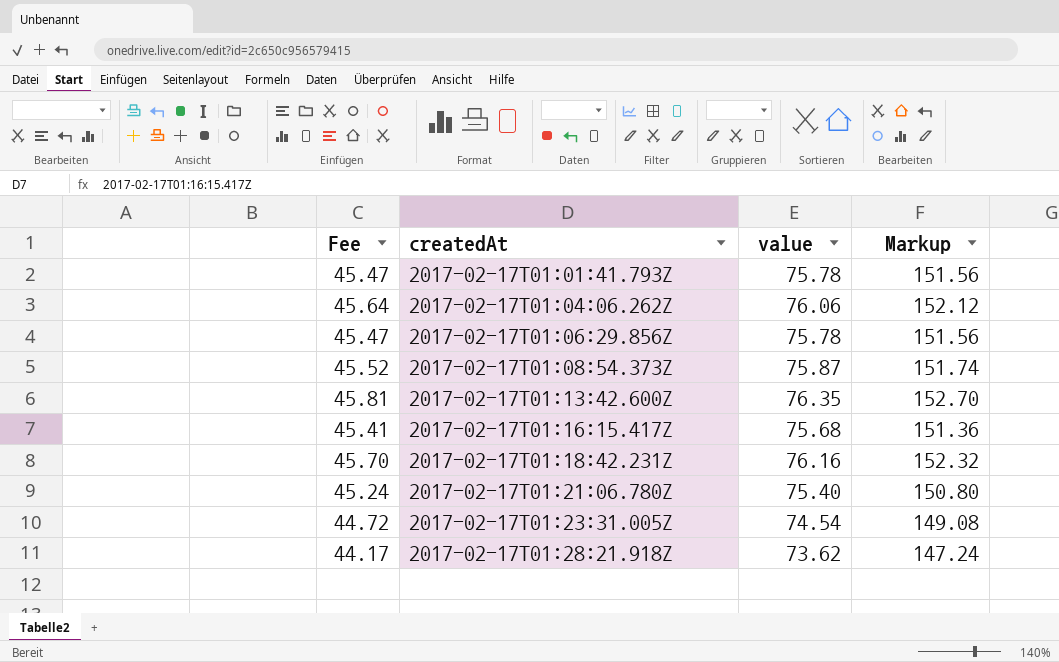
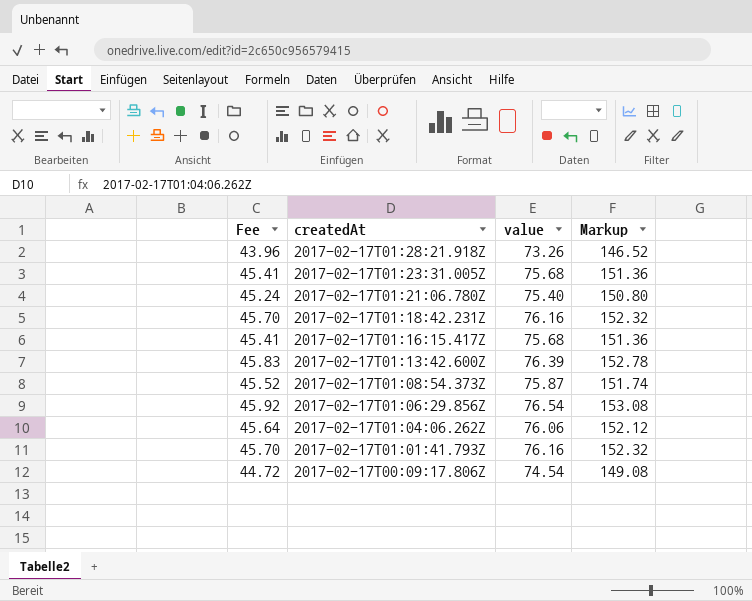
row order: createdAt ascending -> createdAt descending
2017-02-17T01:28:21.918Z | Fee: 44.17 -> 43.96
2017-02-17T01:28:21.918Z | value: 73.62 -> 73.26
2017-02-17T01:28:21.918Z | Markup: 147.24 -> 146.52
2017-02-17T01:23:31.005Z | Fee: 44.72 -> 45.41
2017-02-17T01:23:31.005Z | value: 74.54 -> 75.68
2017-02-17T01:23:31.005Z | Markup: 149.08 -> 151.36
2017-02-17T01:13:42.600Z | Fee: 45.81 -> 45.83
2017-02-17T01:13:42.600Z | value: 76.35 -> 76.39
2017-02-17T01:13:42.600Z | Markup: 152.70 -> 152.78
2017-02-17T01:06:29.856Z | Fee: 45.47 -> 45.92
2017-02-17T01:06:29.856Z | value: 75.78 -> 76.54
2017-02-17T01:06:29.856Z | Markup: 151.56 -> 153.08
2017-02-17T01:01:41.793Z | Fee: 45.47 -> 45.70
2017-02-17T01:01:41.793Z | value: 75.78 -> 76.16
2017-02-17T01:01:41.793Z | Markup: 151.56 -> 152.32
row 2017-02-17T00:09:17.806Z: none -> 44.72 | 74.54 | 149.08

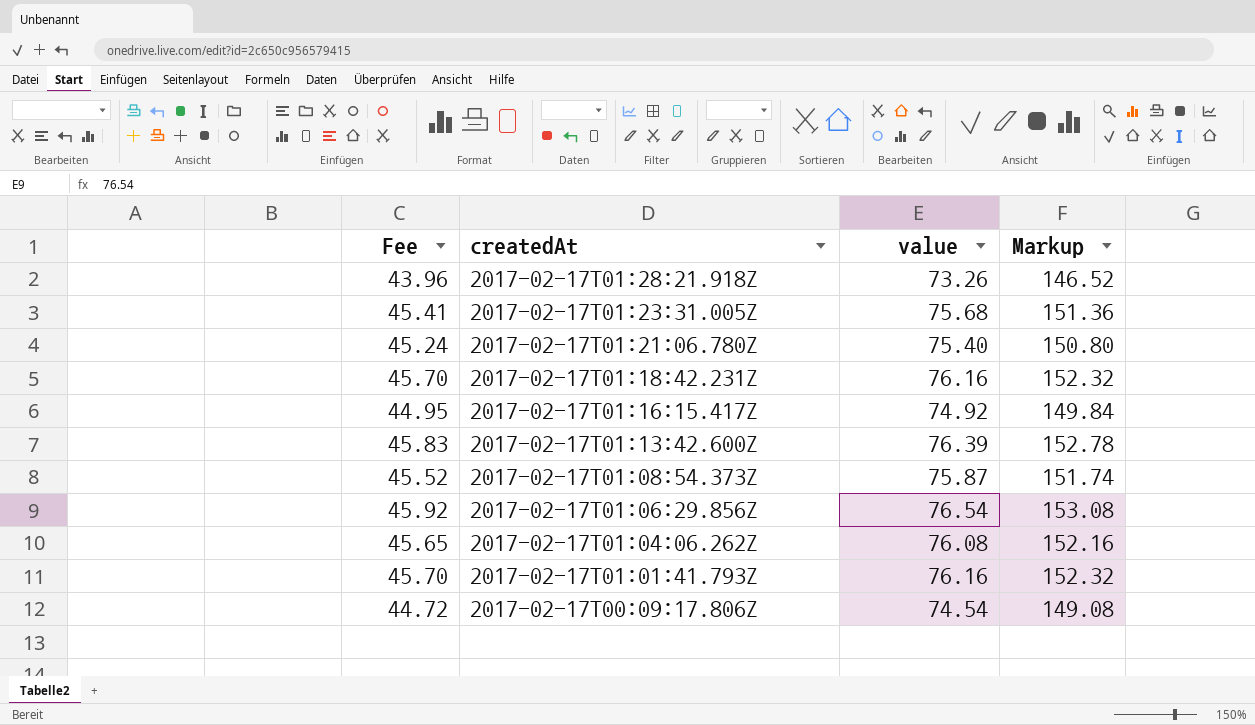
2017-02-17T01:16:15.417Z | Fee: 45.41 -> 44.95
2017-02-17T01:16:15.417Z | value: 75.68 -> 74.92
2017-02-17T01:16:15.417Z | Markup: 151.36 -> 149.84
2017-02-17T01:04:06.262Z | Fee: 45.64 -> 45.65
2017-02-17T01:04:06.262Z | value: 76.06 -> 76.08
2017-02-17T01:04:06.262Z | Markup: 152.12 -> 152.16

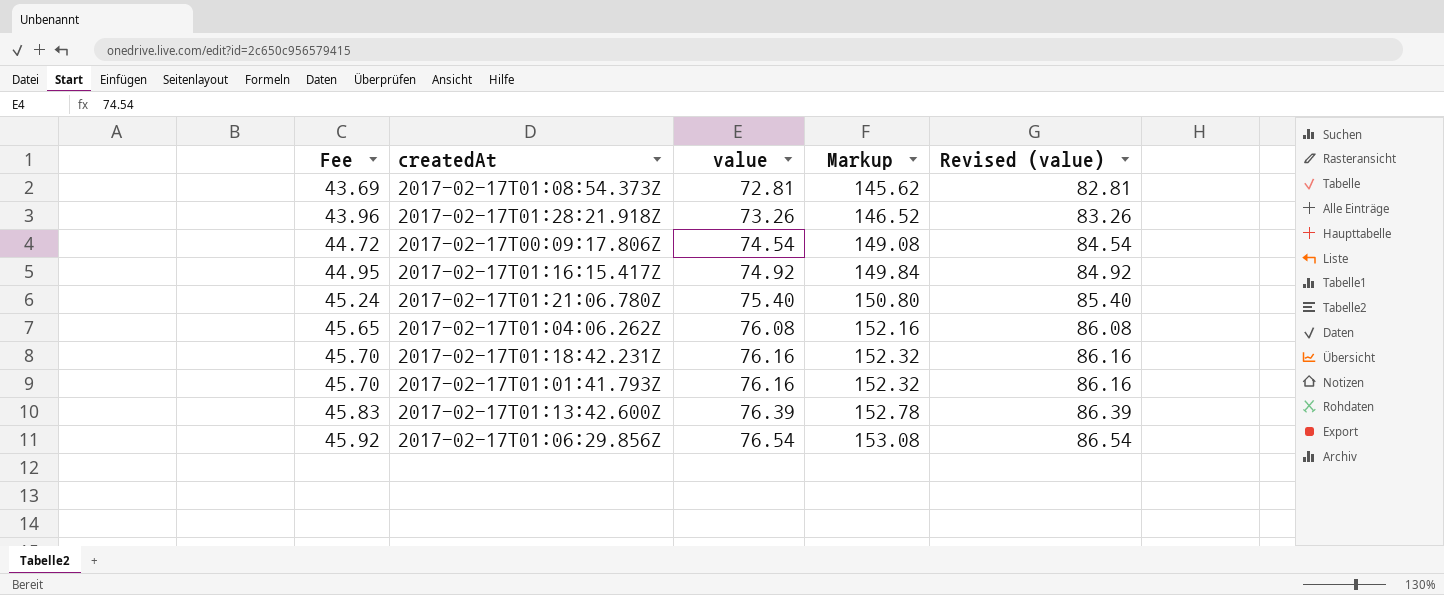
row order: createdAt descending -> Fee ascending
column Revised (value) | formula: none -> [value] + 10
row 2017-02-17T01:23:31.005Z: 45.41 | 75.68 | 151.36 -> none
2017-02-17T01:08:54.373Z | Fee: 45.52 -> 43.69
2017-02-17T01:08:54.373Z | value: 75.87 -> 72.81
2017-02-17T01:08:54.373Z | Markup: 151.74 -> 145.62

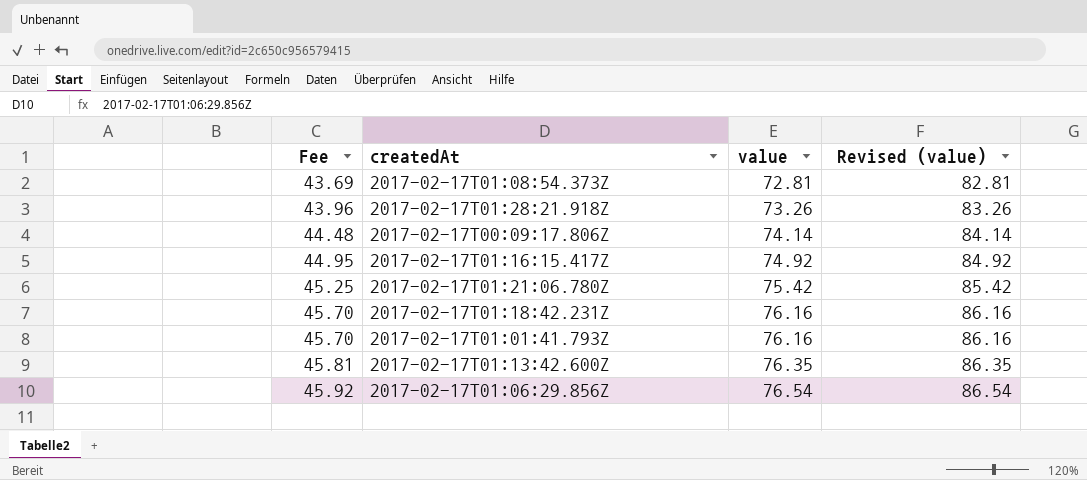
column Markup | formula: [value] * 2 -> none
row 2017-02-17T01:04:06.262Z: 45.65 | 76.08 | 152.16 | 86.08 -> none
2017-02-17T00:09:17.806Z | Fee: 44.72 -> 44.48
2017-02-17T00:09:17.806Z | value: 74.54 -> 74.14
2017-02-17T00:09:17.806Z | Revised (value): 84.54 -> 84.14
2017-02-17T01:21:06.780Z | Fee: 45.24 -> 45.25
2017-02-17T01:21:06.780Z | value: 75.40 -> 75.42
2017-02-17T01:21:06.780Z | Revised (value): 85.40 -> 85.42
2017-02-17T01:13:42.600Z | Fee: 45.83 -> 45.81
2017-02-17T01:13:42.600Z | value: 76.39 -> 76.35
2017-02-17T01:13:42.600Z | Revised (value): 86.39 -> 86.35

